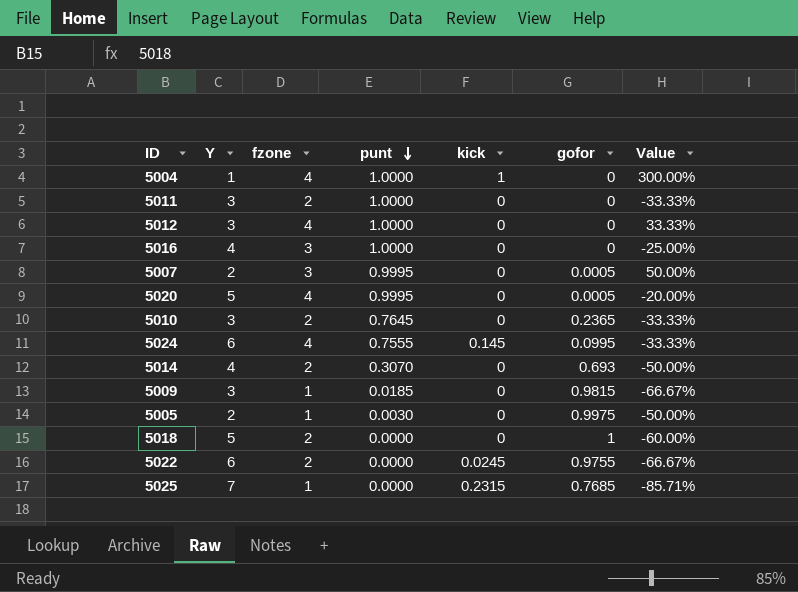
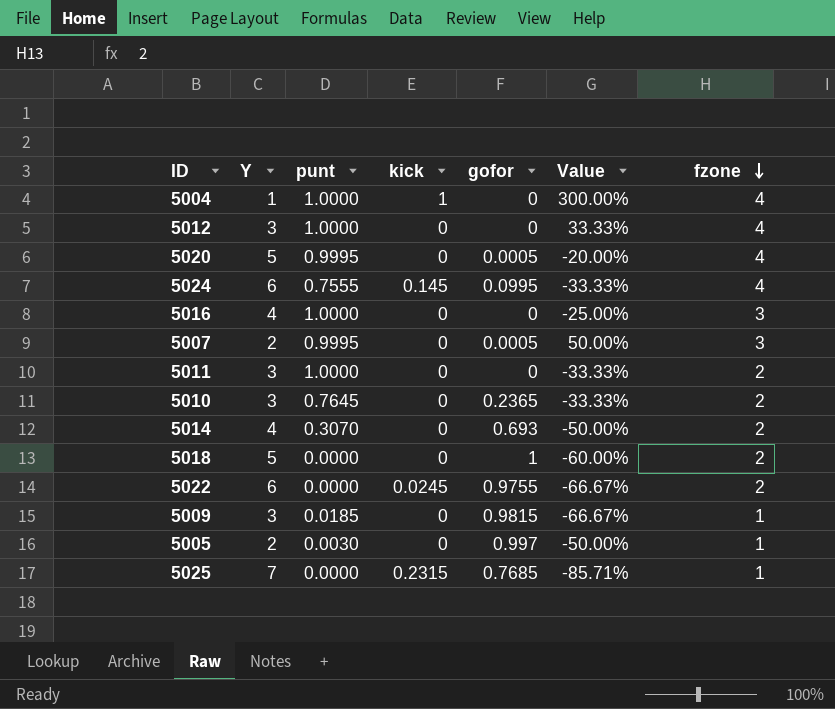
row order: punt descending -> fzone descending
column fzone | position: 3 -> 7
5005 | gofor: 0.9975 -> 0.997

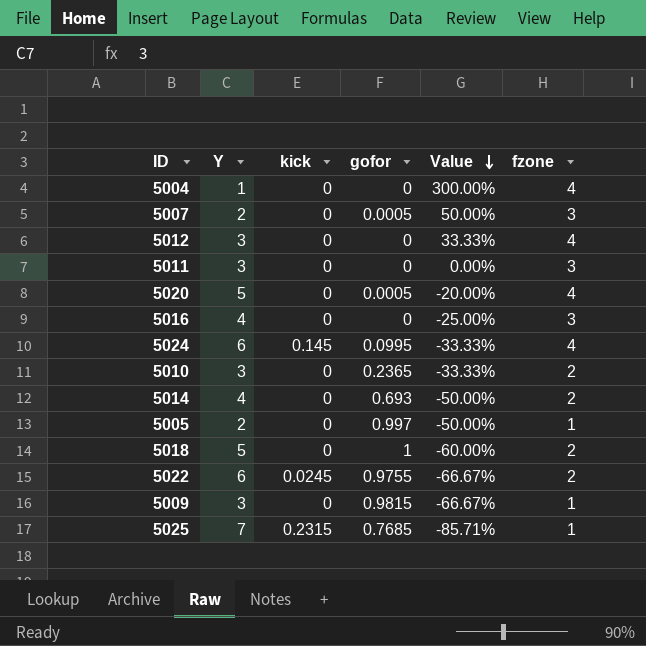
row order: fzone descending -> Value descending
column punt | position: 3 -> none
5004 | kick: 1 -> 0
5011 | Value: -33.33% -> 0.00%
5011 | fzone: 2 -> 3

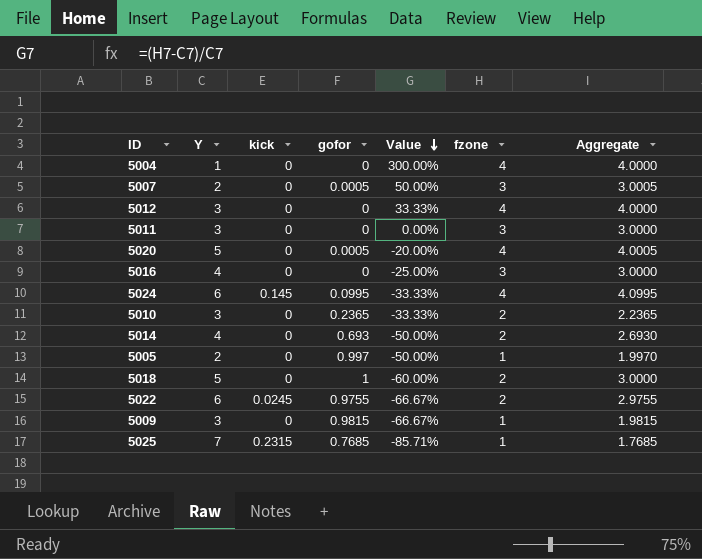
column Aggregate | formula: none -> [gofor] + [fzone]

